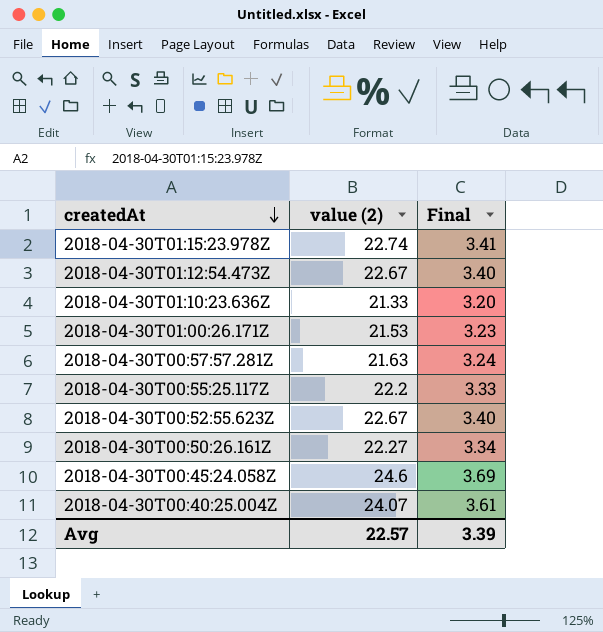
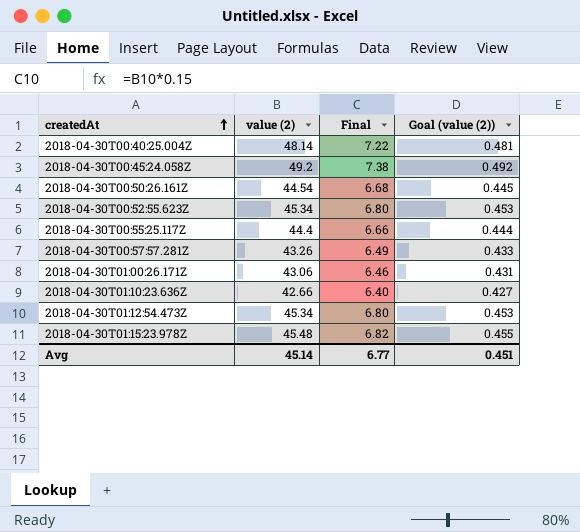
row order: createdAt descending -> createdAt ascending
column Goal (value (2)) | formula: none -> [value (2)] * 0.01
2018-04-30T00:40:25.004Z | value (2): 24.07 -> 48.14
2018-04-30T00:40:25.004Z | Final: 3.61 -> 7.22
2018-04-30T00:45:24.058Z | value (2): 24.6 -> 49.2
2018-04-30T00:45:24.058Z | Final: 3.69 -> 7.38
2018-04-30T00:50:26.161Z | value (2): 22.27 -> 44.54
2018-04-30T00:50:26.161Z | Final: 3.34 -> 6.68
2018-04-30T00:52:55.623Z | value (2): 22.67 -> 45.34
2018-04-30T00:52:55.623Z | Final: 3.40 -> 6.80
2018-04-30T00:55:25.117Z | value (2): 22.2 -> 44.4
2018-04-30T00:55:25.117Z | Final: 3.33 -> 6.66
2018-04-30T00:57:57.281Z | value (2): 21.63 -> 43.26
2018-04-30T00:57:57.281Z | Final: 3.24 -> 6.49
2018-04-30T01:00:26.171Z | value (2): 21.53 -> 43.06
2018-04-30T01:00:26.171Z | Final: 3.23 -> 6.46
2018-04-30T01:10:23.636Z | value (2): 21.33 -> 42.66
2018-04-30T01:10:23.636Z | Final: 3.20 -> 6.40
2018-04-30T01:12:54.473Z | value (2): 22.67 -> 45.34
2018-04-30T01:12:54.473Z | Final: 3.40 -> 6.80
2018-04-30T01:15:23.978Z | value (2): 22.74 -> 45.48
2018-04-30T01:15:23.978Z | Final: 3.41 -> 6.82
Avg | value (2): 22.57 -> 45.14
Avg | Final: 3.39 -> 6.77

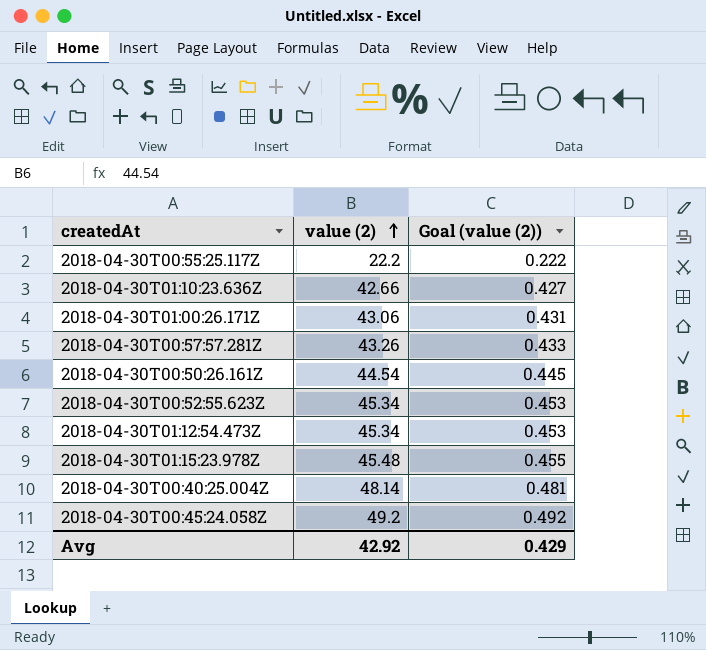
row order: createdAt ascending -> value (2) ascending
column Final | formula: [value (2)] * 0.15 -> none
2018-04-30T00:55:25.117Z | value (2): 44.4 -> 22.2
2018-04-30T00:55:25.117Z | Goal (value (2)): 0.444 -> 0.222
Avg | value (2): 45.14 -> 42.92
Avg | Goal (value (2)): 0.451 -> 0.429

